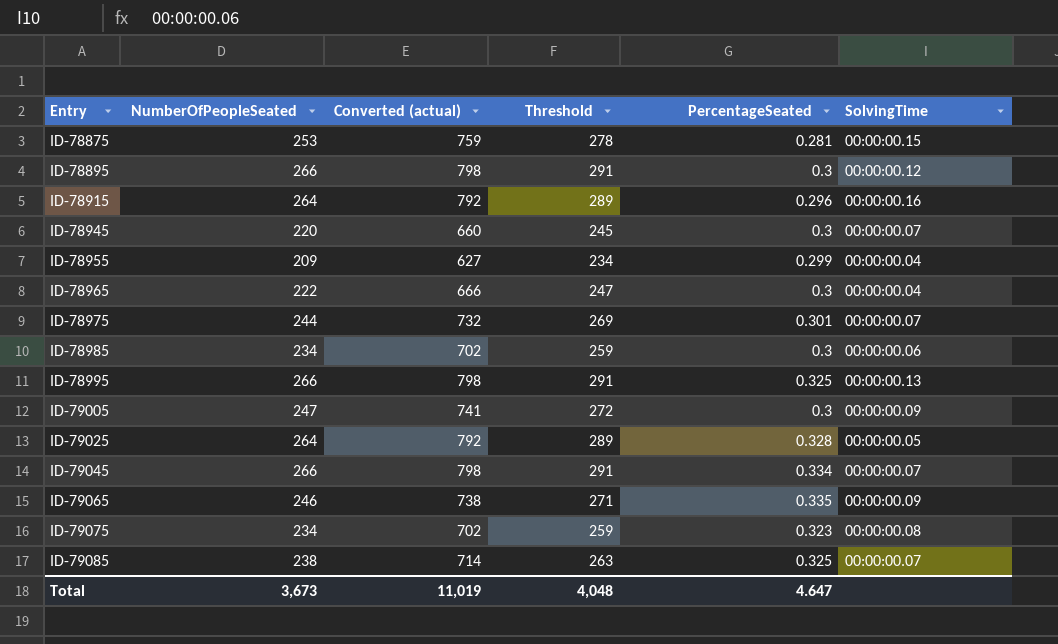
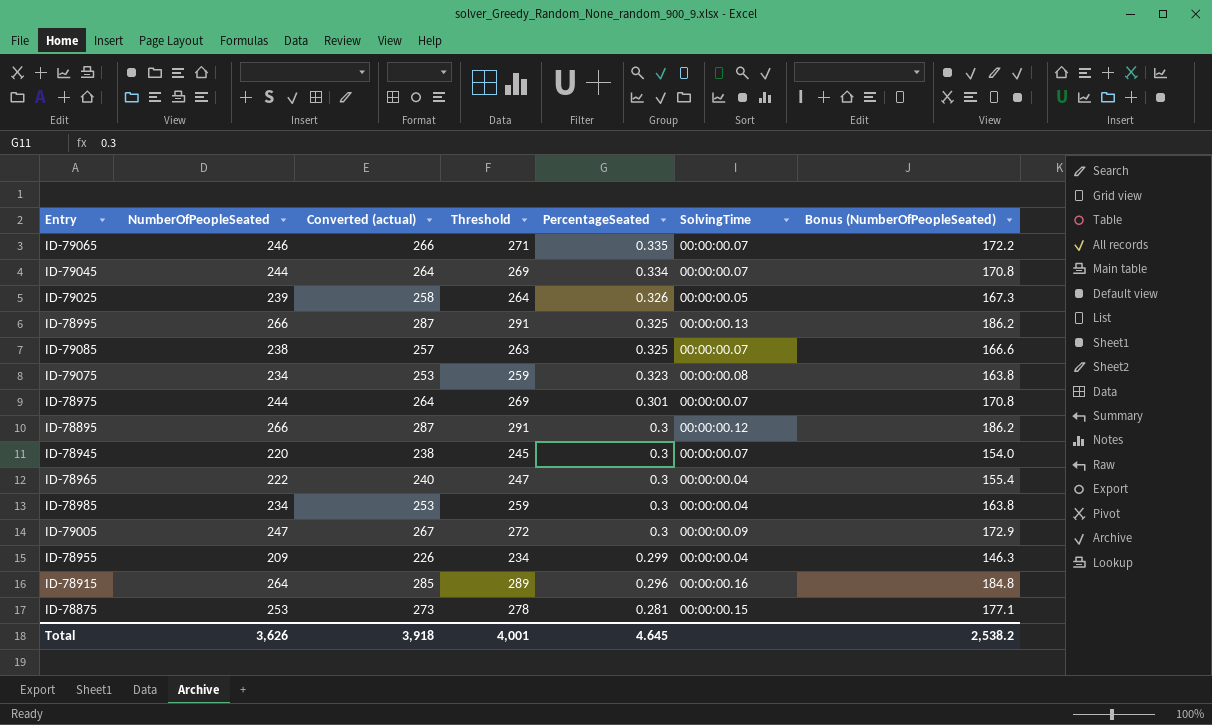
row order: Entry ascending -> PercentageSeated descending
column Converted (actual) | formula: [NumberOfPeopleSeated] * 3 -> [NumberOfPeopleSeated] * 1.08
column Bonus (NumberOfPeopleSeated) | formula: none -> [NumberOfPeopleSeated] * 0.7
ID-79065 | SolvingTime: 00:00:00.09 -> 00:00:00.07
ID-79045 | NumberOfPeopleSeated: 266 -> 244
ID-79045 | Threshold: 291 -> 269
ID-79025 | NumberOfPeopleSeated: 264 -> 239
ID-79025 | Threshold: 289 -> 264
ID-79025 | PercentageSeated: 0.328 -> 0.326
ID-78985 | SolvingTime: 00:00:00.06 -> 00:00:00.04
Total | NumberOfPeopleSeated: 3,673 -> 3,626
Total | Converted (actual): 11,019 -> 3,918
Total | Threshold: 4,048 -> 4,001
Total | PercentageSeated: 4.647 -> 4.645

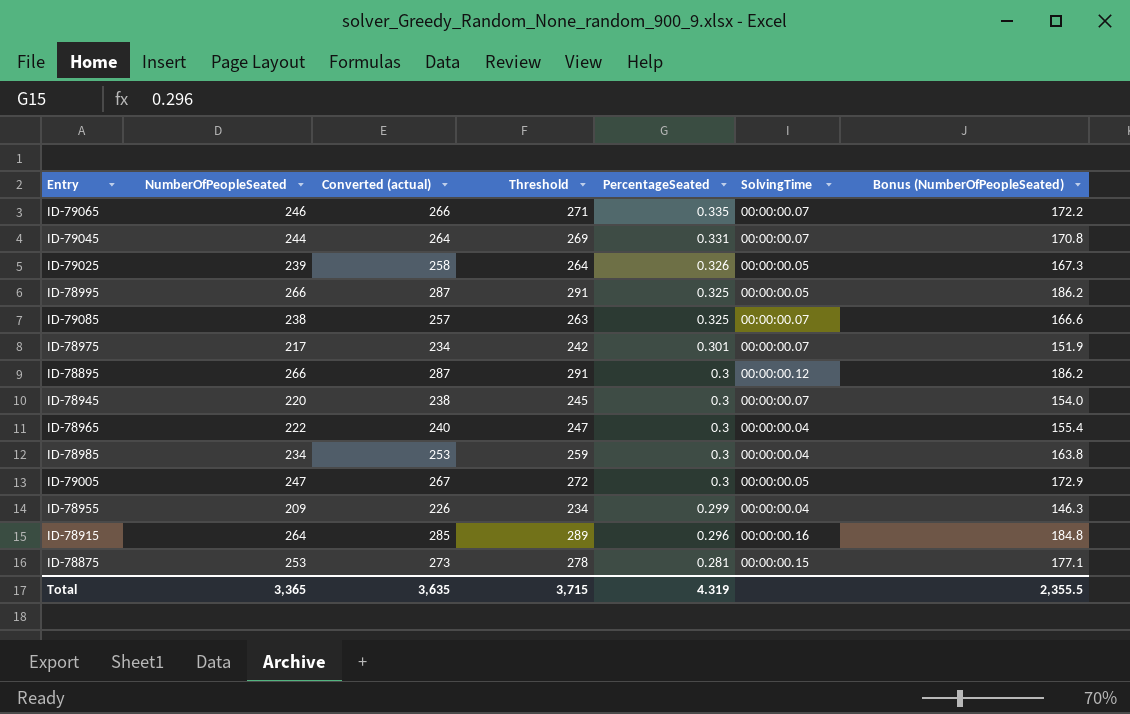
row ID-79075: 234 | 253 | 259 | 0.323 | 00:00:00.08 | 163.8 -> none
ID-79045 | PercentageSeated: 0.334 -> 0.331
ID-78995 | SolvingTime: 00:00:00.13 -> 00:00:00.05
ID-78975 | NumberOfPeopleSeated: 244 -> 217
ID-78975 | Converted (actual): 264 -> 234
ID-78975 | Threshold: 269 -> 242
ID-78975 | Bonus (NumberOfPeopleSeated): 170.8 -> 151.9
ID-79005 | SolvingTime: 00:00:00.09 -> 00:00:00.05
Total | NumberOfPeopleSeated: 3,626 -> 3,365
Total | Converted (actual): 3,918 -> 3,635
Total | Threshold: 4,001 -> 3,715
Total | PercentageSeated: 4.645 -> 4.319
Total | Bonus (NumberOfPeopleSeated): 2,538.2 -> 2,355.5

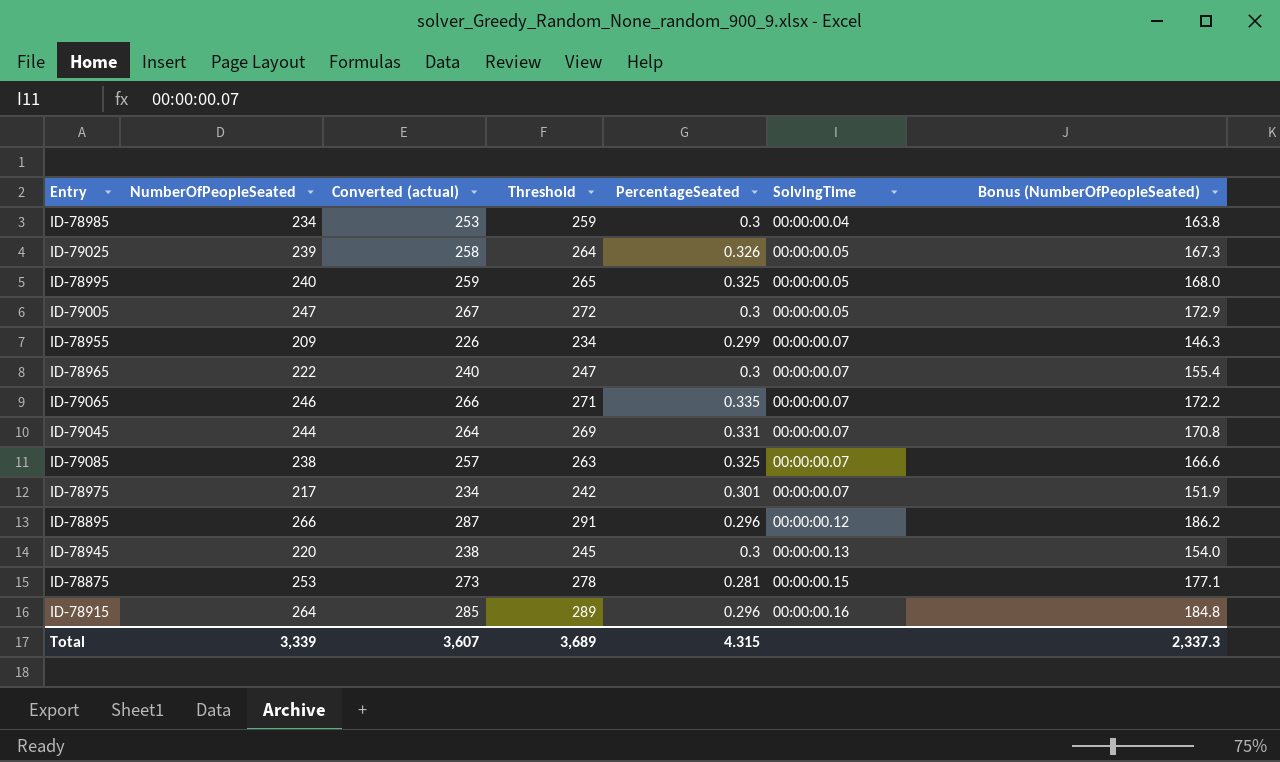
row order: PercentageSeated descending -> SolvingTime ascending
ID-78995 | NumberOfPeopleSeated: 266 -> 240
ID-78995 | Converted (actual): 287 -> 259
ID-78995 | Threshold: 291 -> 265
ID-78995 | Bonus (NumberOfPeopleSeated): 186.2 -> 168.0
ID-78955 | SolvingTime: 00:00:00.04 -> 00:00:00.07
ID-78965 | SolvingTime: 00:00:00.04 -> 00:00:00.07
ID-78895 | PercentageSeated: 0.3 -> 0.296
ID-78945 | SolvingTime: 00:00:00.07 -> 00:00:00.13
Total | NumberOfPeopleSeated: 3,365 -> 3,339
Total | Converted (actual): 3,635 -> 3,607
Total | Threshold: 3,715 -> 3,689
Total | PercentageSeated: 4.319 -> 4.315
Total | Bonus (NumberOfPeopleSeated): 2,355.5 -> 2,337.3

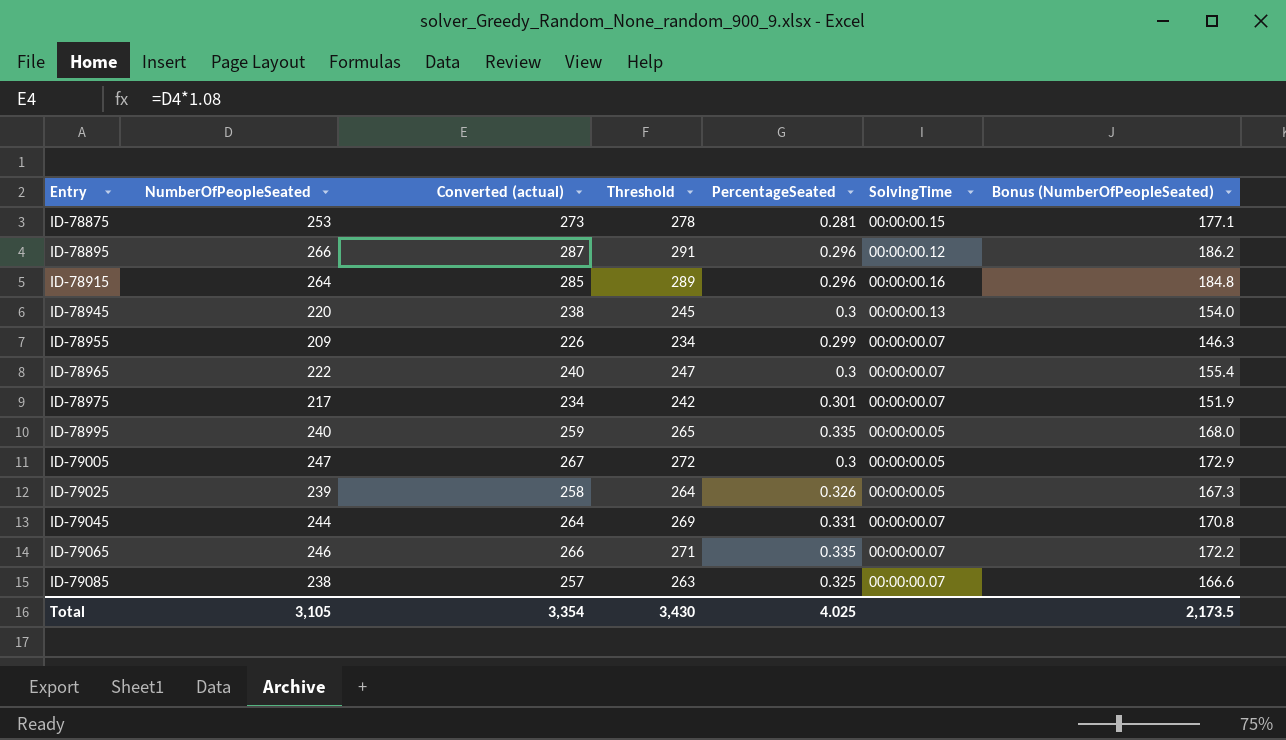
row order: SolvingTime ascending -> Entry ascending
row ID-78985: 234 | 253 | 259 | 0.3 | 00:00:00.04 | 163.8 -> none
ID-78995 | PercentageSeated: 0.325 -> 0.335
Total | NumberOfPeopleSeated: 3,339 -> 3,105
Total | Converted (actual): 3,607 -> 3,354
Total | Threshold: 3,689 -> 3,430
Total | PercentageSeated: 4.315 -> 4.025
Total | Bonus (NumberOfPeopleSeated): 2,337.3 -> 2,173.5

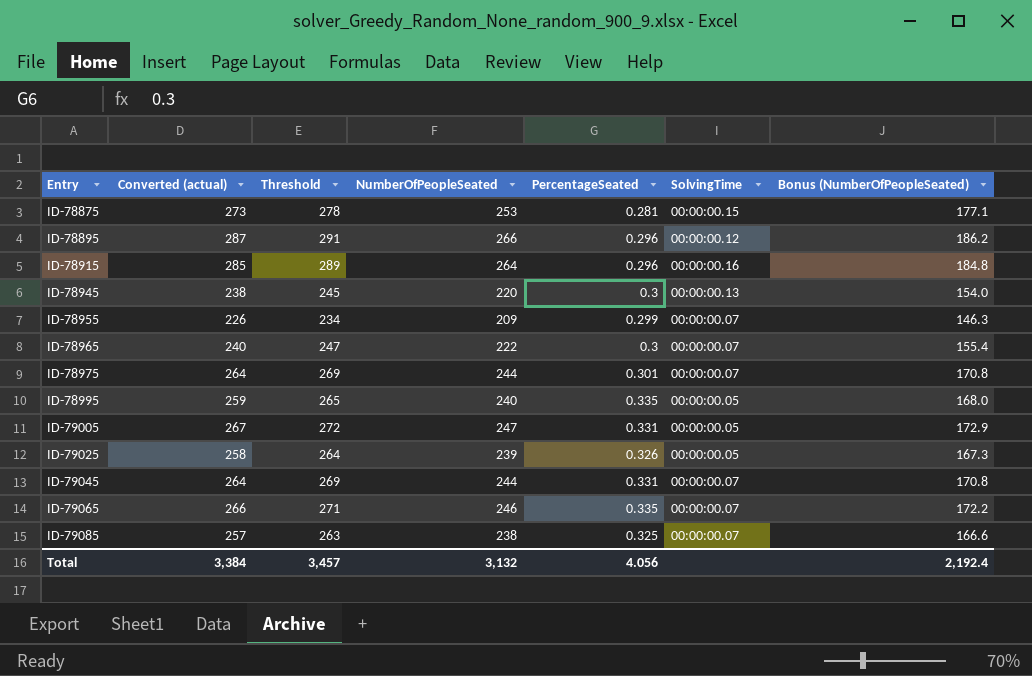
column NumberOfPeopleSeated | position: 2 -> 4
ID-78975 | Converted (actual): 234 -> 264
ID-78975 | Threshold: 242 -> 269
ID-78975 | NumberOfPeopleSeated: 217 -> 244
ID-78975 | Bonus (NumberOfPeopleSeated): 151.9 -> 170.8
ID-79005 | PercentageSeated: 0.3 -> 0.331
Total | Converted (actual): 3,354 -> 3,384
Total | Threshold: 3,430 -> 3,457
Total | NumberOfPeopleSeated: 3,105 -> 3,132
Total | PercentageSeated: 4.025 -> 4.056
Total | Bonus (NumberOfPeopleSeated): 2,173.5 -> 2,192.4

